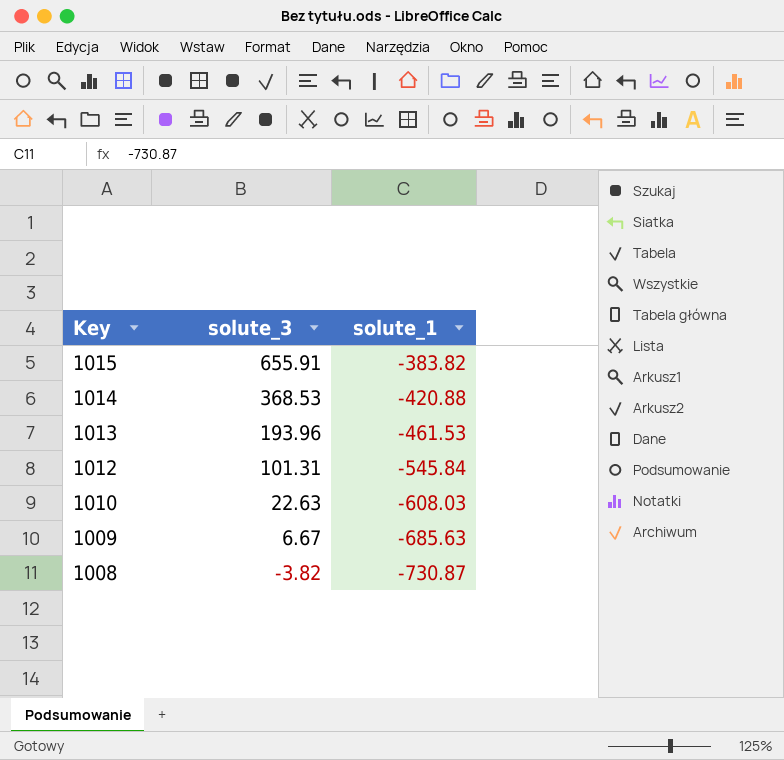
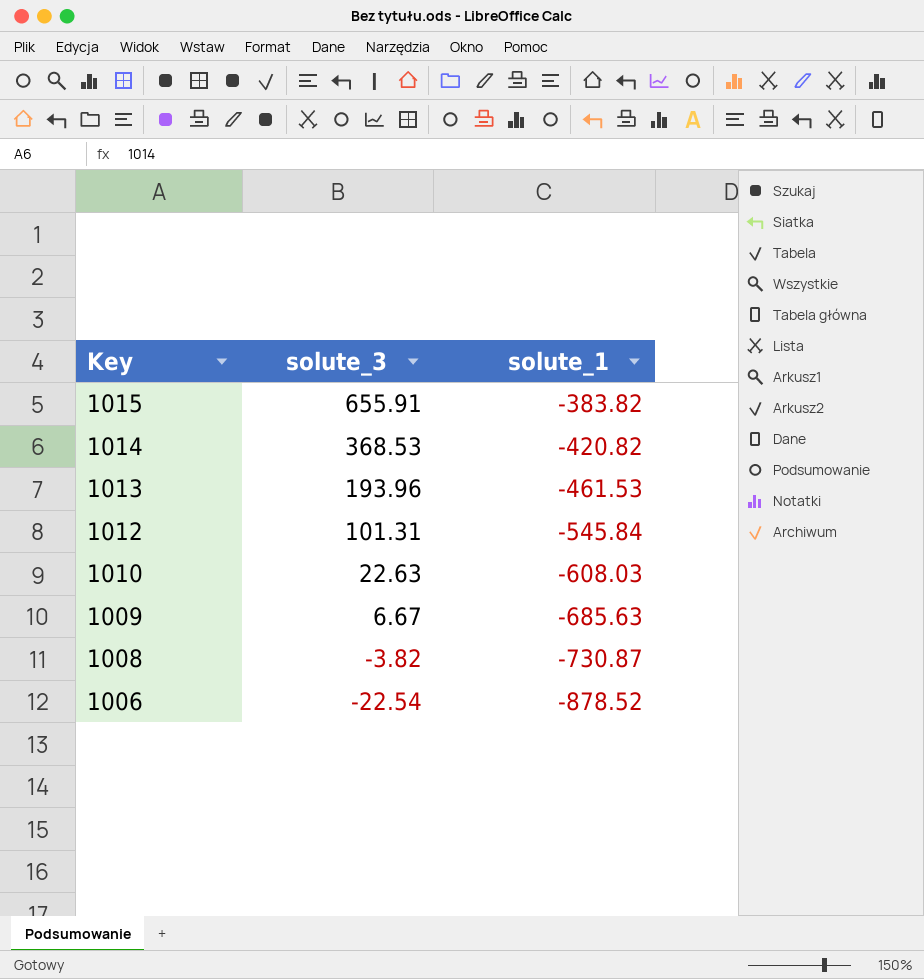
1014 | solute_1: -420.88 -> -420.82
row 1006: none -> -22.54 | -878.52

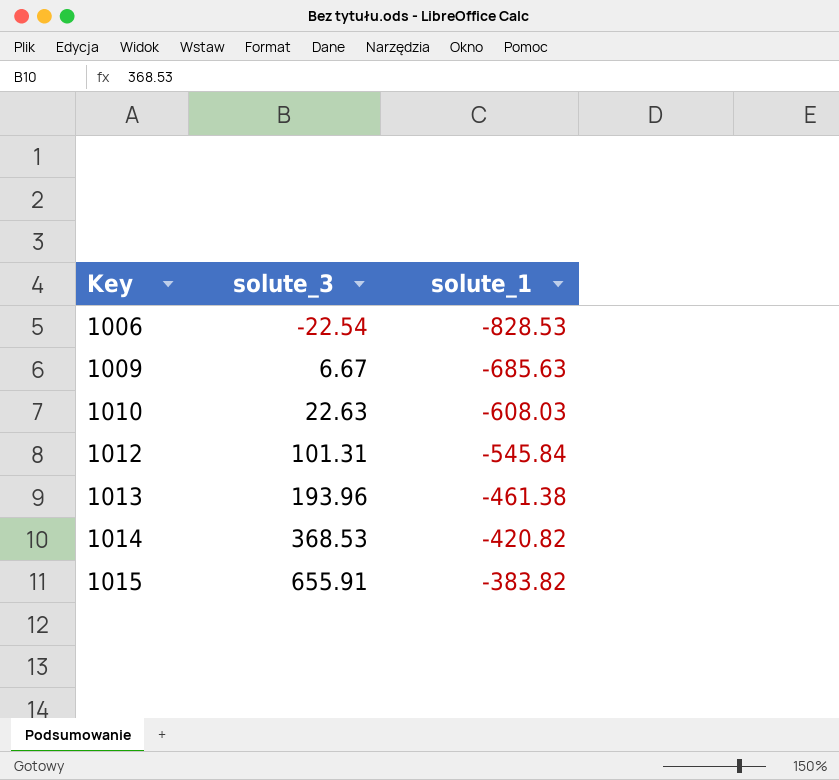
row order: Key descending -> Key ascending
row 1008: -3.82 | -730.87 -> none
1006 | solute_1: -878.52 -> -828.53
1013 | solute_1: -461.53 -> -461.38

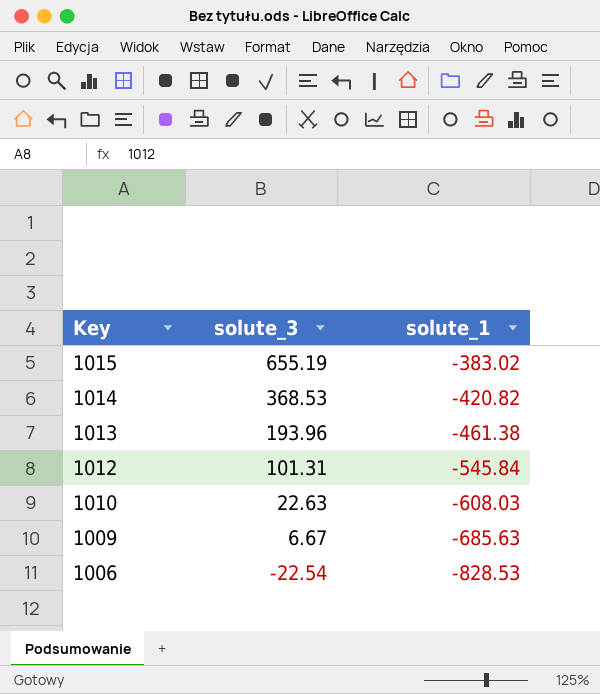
row order: Key ascending -> Key descending
1015 | solute_3: 655.91 -> 655.19
1015 | solute_1: -383.82 -> -383.02

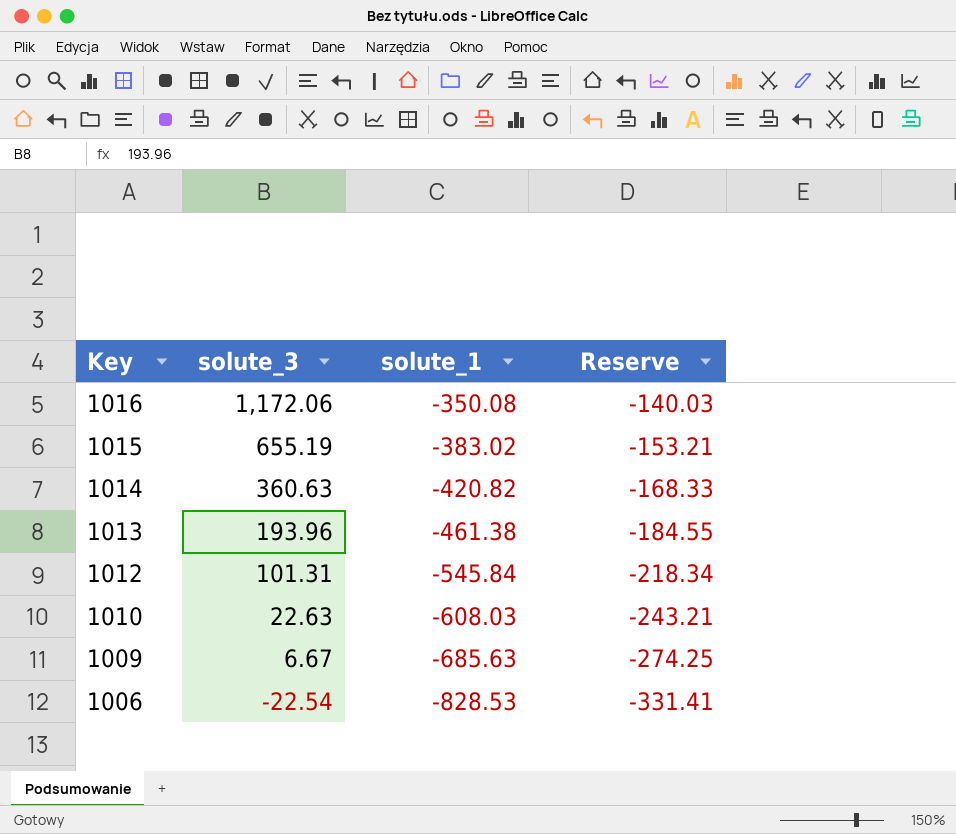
column Reserve | formula: none -> [solute_1] * 0.4
row 1016: none -> 1,172.06 | -350.08 | -140.03
1014 | solute_3: 368.53 -> 360.63

